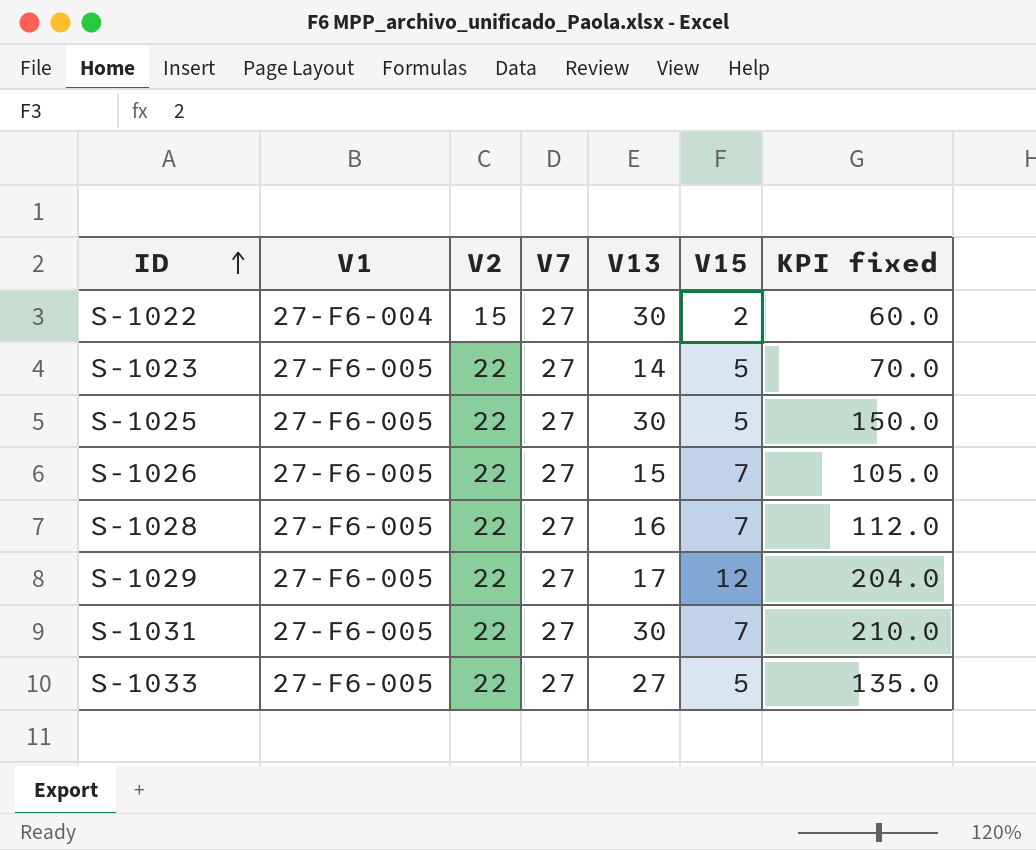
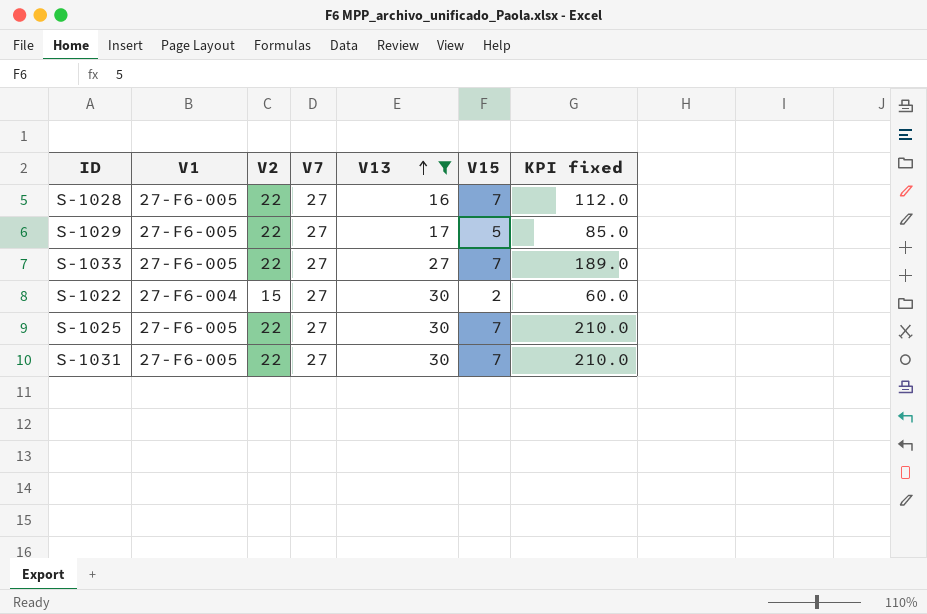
filter: none -> V13 >= 16
row order: ID ascending -> V13 ascending
S-1029 | V15: 12 -> 5
S-1029 | KPI fixed: 204.0 -> 85.0
S-1033 | V15: 5 -> 7
S-1033 | KPI fixed: 135.0 -> 189.0
S-1025 | V15: 5 -> 7
S-1025 | KPI fixed: 150.0 -> 210.0

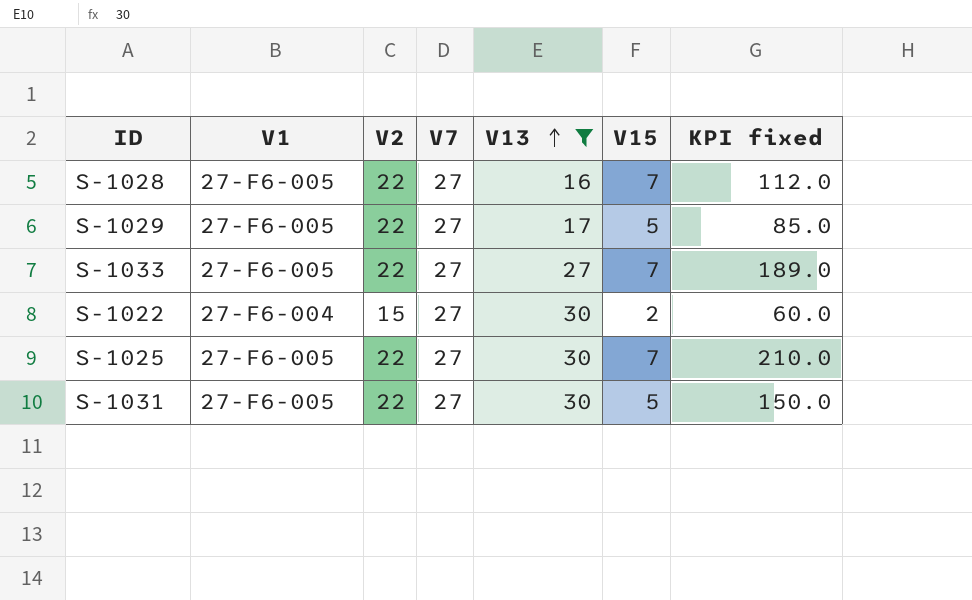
S-1031 | V15: 7 -> 5
S-1031 | KPI fixed: 210.0 -> 150.0

